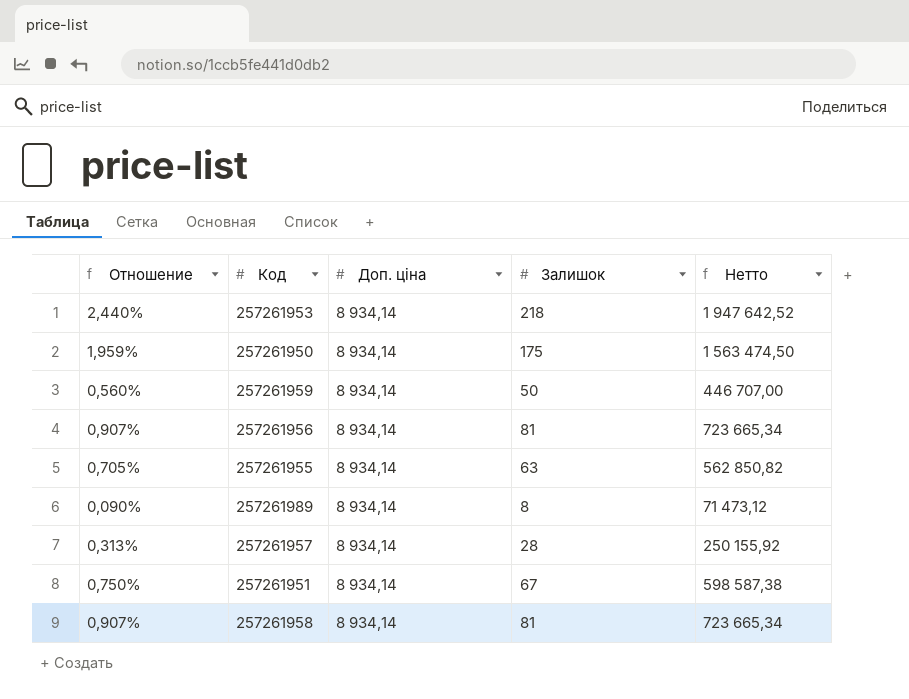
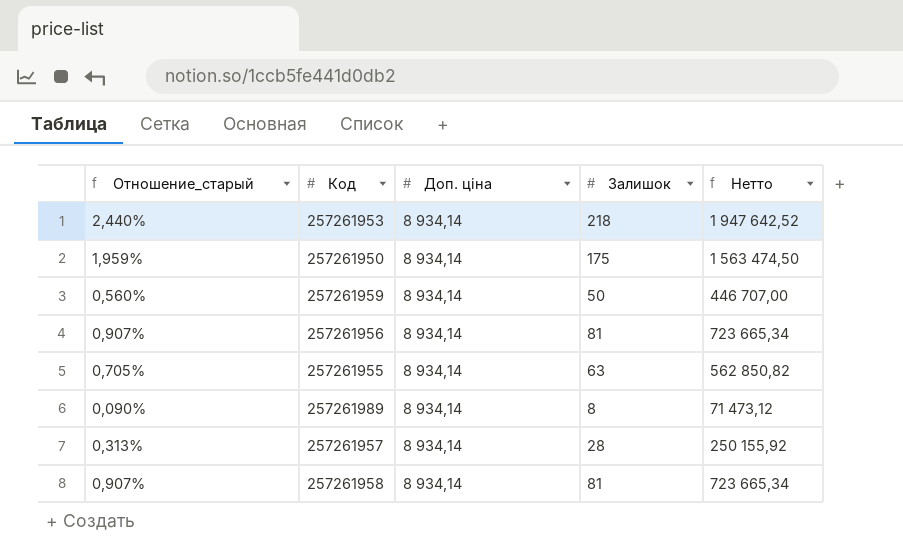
column name: Отношение -> Отношение_старый
row 257261951: 0,750% | 8 934,14 | 67 | 598 587,38 -> none

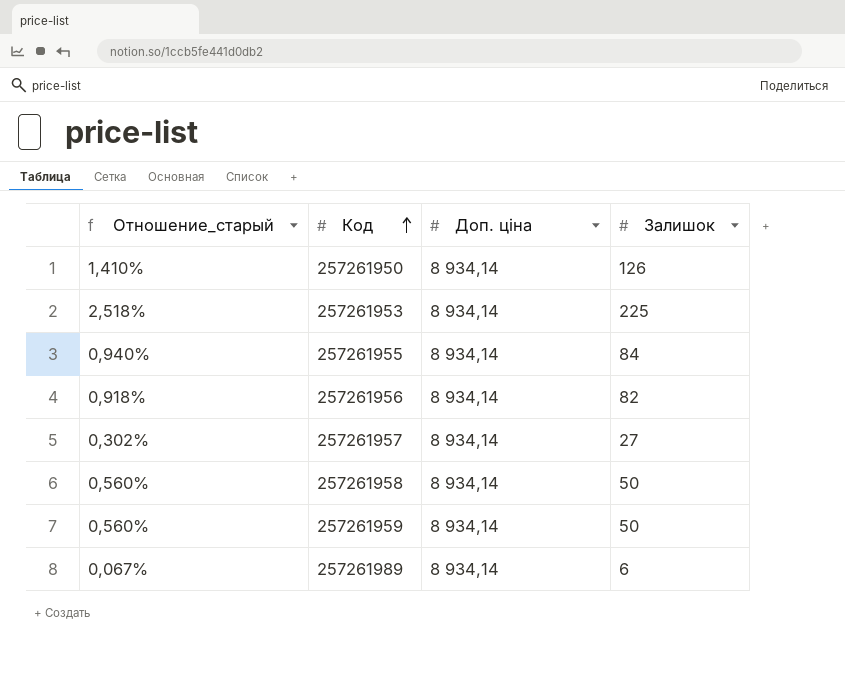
row order: none -> Код ascending
column Нетто | formula: [Доп. ціна] * [Залишок] -> none
257261950 | Отношение_старый: 1,959% -> 1,410%
257261950 | Залишок: 175 -> 126
257261953 | Отношение_старый: 2,440% -> 2,518%
257261953 | Залишок: 218 -> 225
257261955 | Отношение_старый: 0,705% -> 0,940%
257261955 | Залишок: 63 -> 84
257261956 | Отношение_старый: 0,907% -> 0,918%
257261956 | Залишок: 81 -> 82
257261957 | Отношение_старый: 0,313% -> 0,302%
257261957 | Залишок: 28 -> 27
257261958 | Отношение_старый: 0,907% -> 0,560%
257261958 | Залишок: 81 -> 50
257261989 | Отношение_старый: 0,090% -> 0,067%
257261989 | Залишок: 8 -> 6

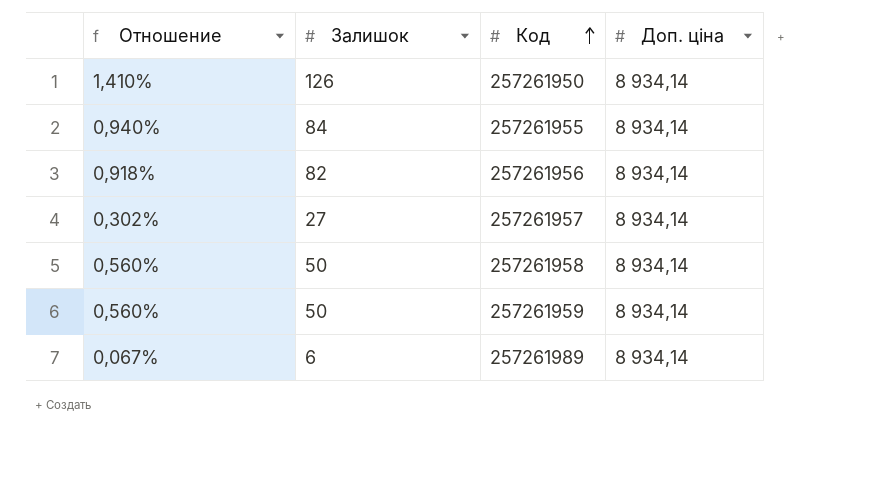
column name: Отношение_старый -> Отношение
column Залишок | position: 4 -> 2
row 257261953: 2,518% | 8 934,14 | 225 -> none

